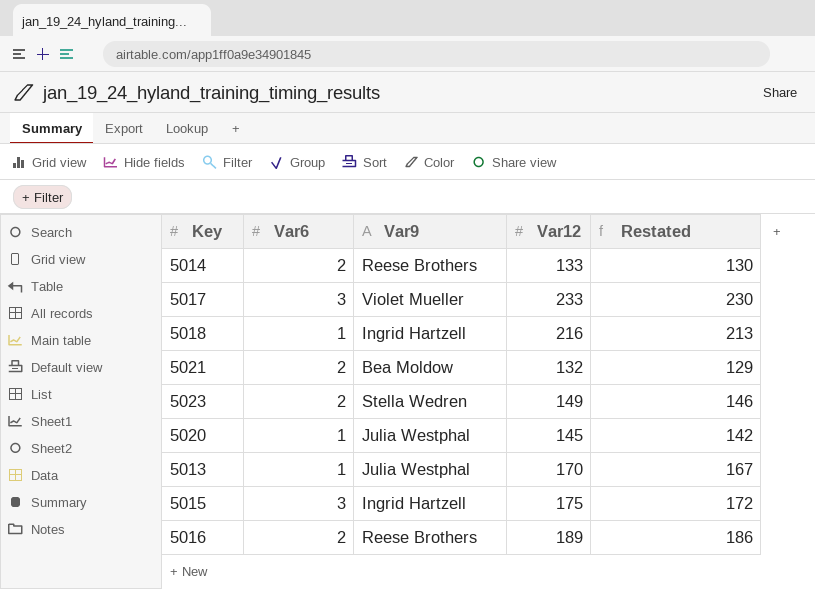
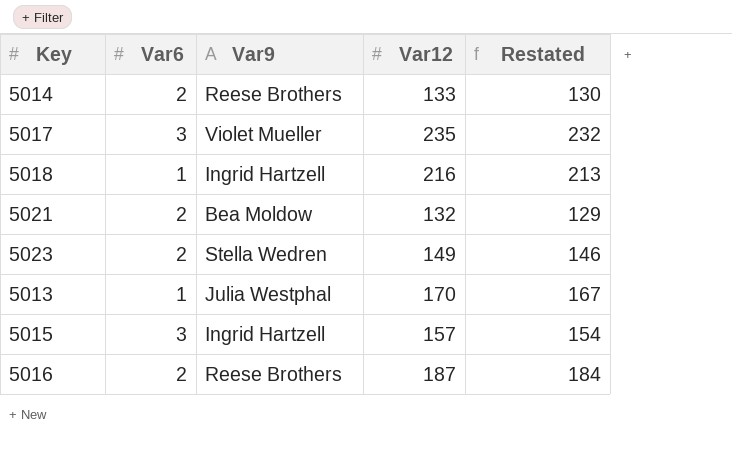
row 5020: 1 | Julia Westphal | 145 | 142 -> none
5017 | Var12: 233 -> 235
5017 | Restated: 230 -> 232
5015 | Var12: 175 -> 157
5015 | Restated: 172 -> 154
5016 | Var12: 189 -> 187
5016 | Restated: 186 -> 184

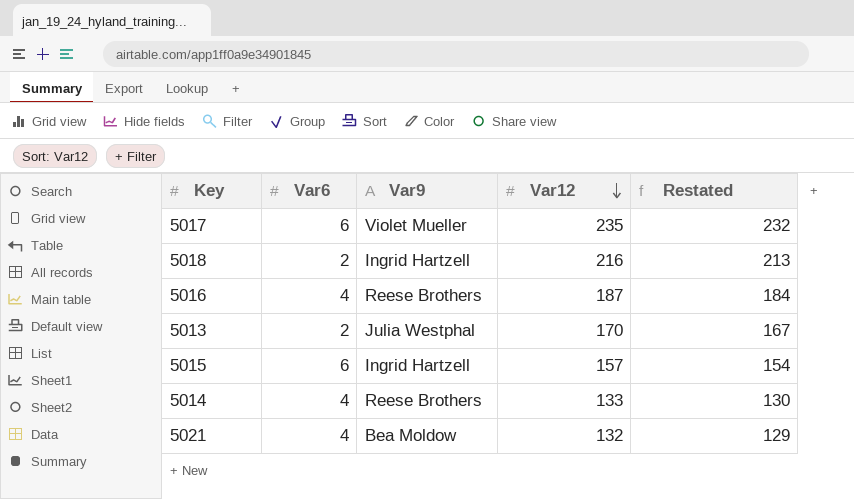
row order: none -> Var12 descending
row 5023: 2 | Stella Wedren | 149 | 146 -> none
5017 | Var6: 3 -> 6
5018 | Var6: 1 -> 2
5016 | Var6: 2 -> 4
5013 | Var6: 1 -> 2
5015 | Var6: 3 -> 6
5014 | Var6: 2 -> 4
5021 | Var6: 2 -> 4

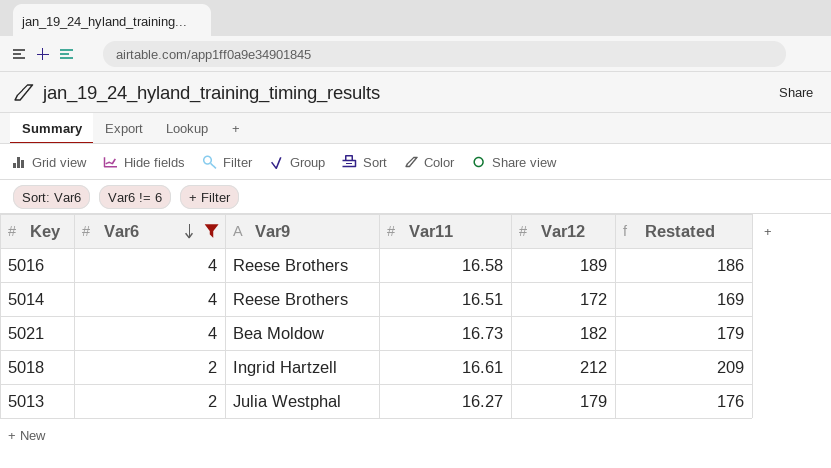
filter: none -> Var6 != 6
row order: Var12 descending -> Var6 descending
column Var11 | position: none -> 4
5016 | Var12: 187 -> 189
5016 | Restated: 184 -> 186
5014 | Var12: 133 -> 172
5014 | Restated: 130 -> 169
5021 | Var12: 132 -> 182
5021 | Restated: 129 -> 179
5018 | Var12: 216 -> 212
5018 | Restated: 213 -> 209
5013 | Var12: 170 -> 179
5013 | Restated: 167 -> 176

